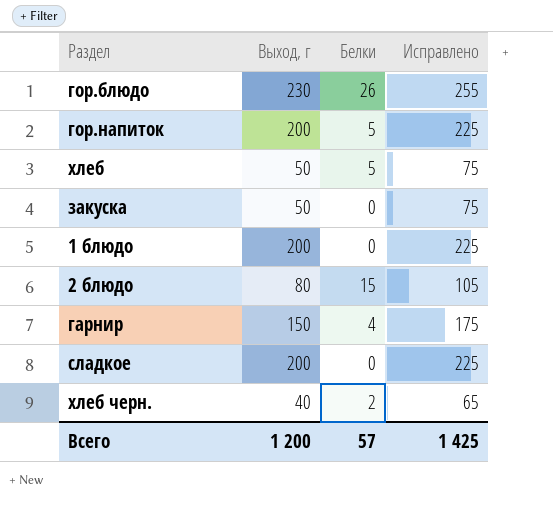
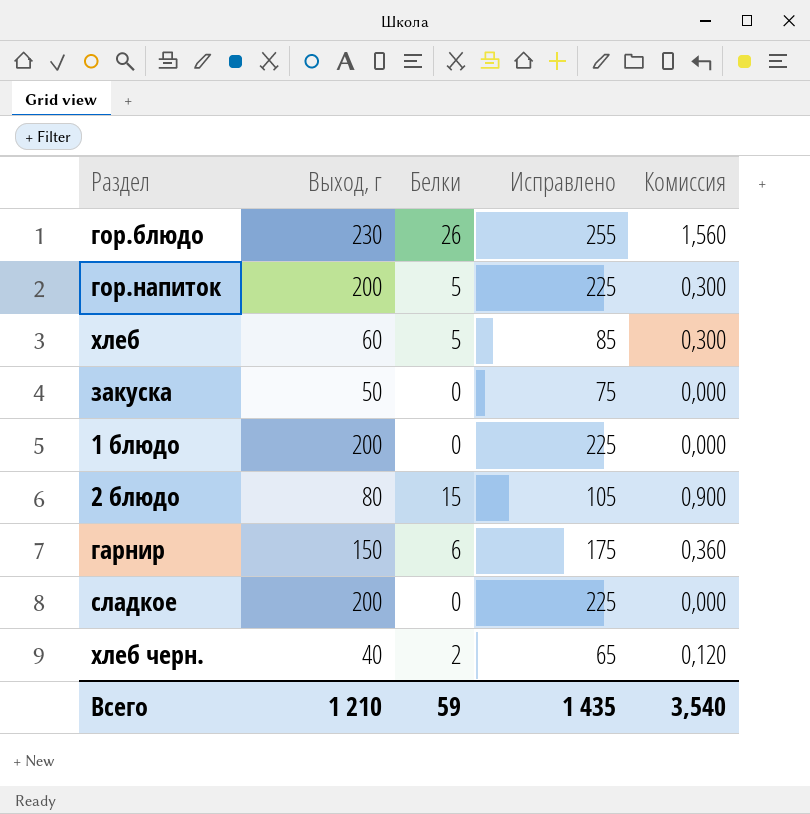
column Комиссия | formula: none -> [Белки] * 0,06
хлеб | Выход, г: 50 -> 60
хлеб | Исправлено: 75 -> 85
гарнир | Белки: 4 -> 6
Всего | Выход, г: 1 200 -> 1 210
Всего | Белки: 57 -> 59
Всего | Исправлено: 1 425 -> 1 435

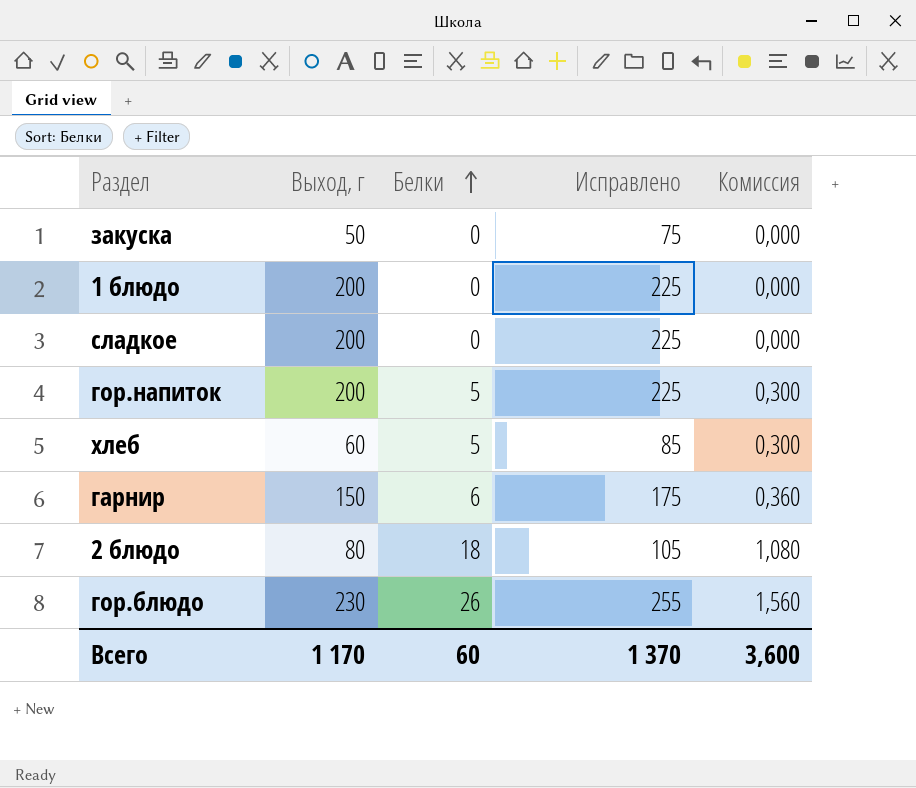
row order: none -> Белки ascending
row хлеб черн.: 40 | 2 | 65 | 0,120 -> none
2 блюдо | Белки: 15 -> 18
2 блюдо | Комиссия: 0,900 -> 1,080
Всего | Выход, г: 1 210 -> 1 170
Всего | Белки: 59 -> 60
Всего | Исправлено: 1 435 -> 1 370
Всего | Комиссия: 3,540 -> 3,600

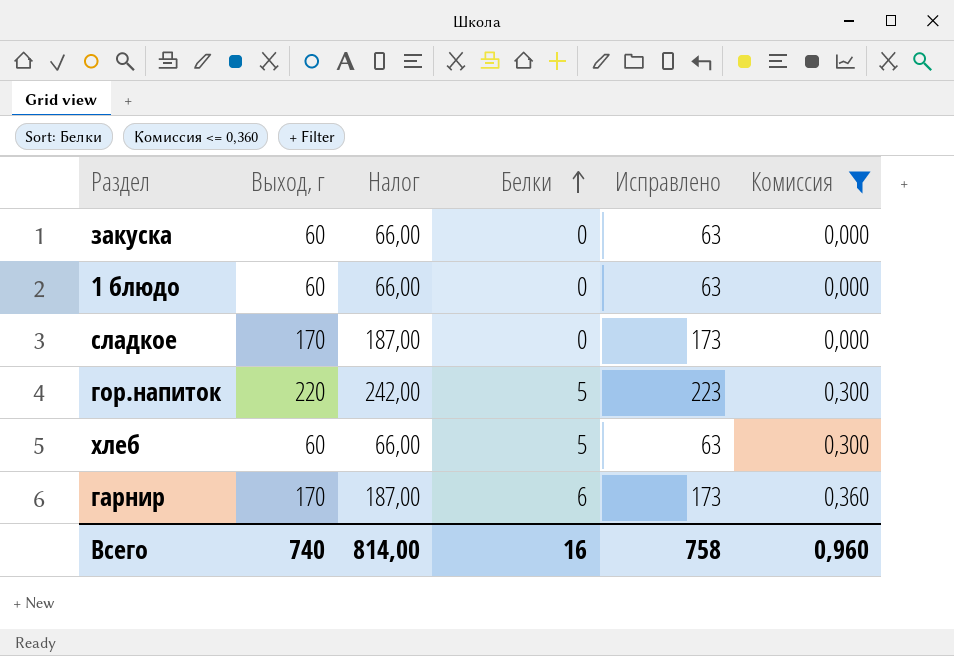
filter: none -> Комиссия <= 0,360
column Налог | formula: none -> [Выход, г] * 1,1
column Исправлено | formula: [Выход, г] + 25 -> [Выход, г] + 3
закуска | Выход, г: 50 -> 60
1 блюдо | Выход, г: 200 -> 60
сладкое | Выход, г: 200 -> 170
гор.напиток | Выход, г: 200 -> 220
гарнир | Выход, г: 150 -> 170
Всего | Выход, г: 1 170 -> 740
Всего | Белки: 60 -> 16
Всего | Исправлено: 1 370 -> 758
Всего | Комиссия: 3,600 -> 0,960

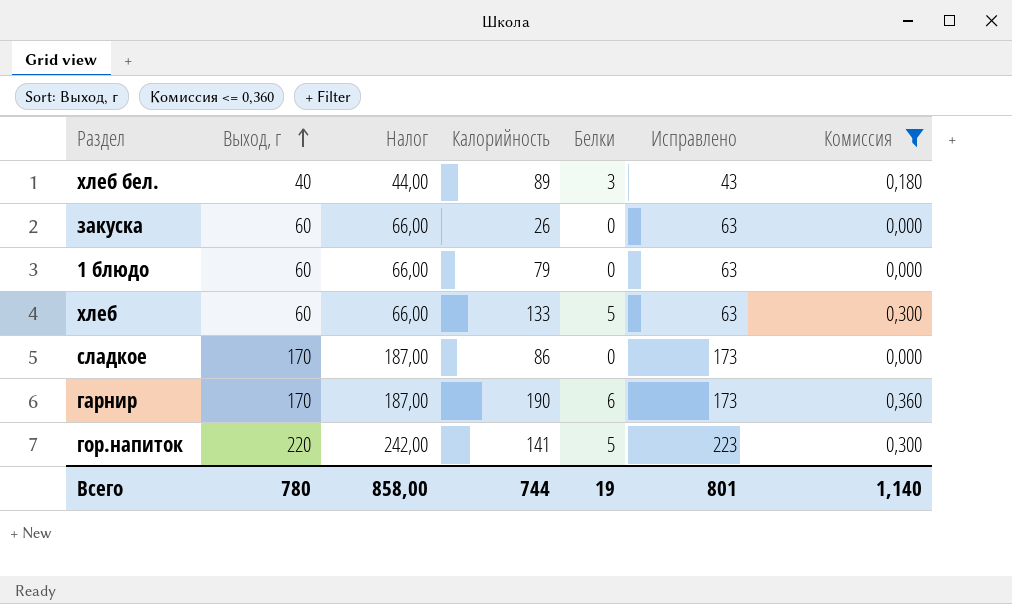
row order: Белки ascending -> Выход, г ascending
column Калорийность | position: none -> 4
row хлеб бел.: none -> 40 | 44,00 | 89 | 3 | 43 | 0,180
Всего | Выход, г: 740 -> 780
Всего | Налог: 814,00 -> 858,00
Всего | Белки: 16 -> 19
Всего | Исправлено: 758 -> 801
Всего | Комиссия: 0,960 -> 1,140

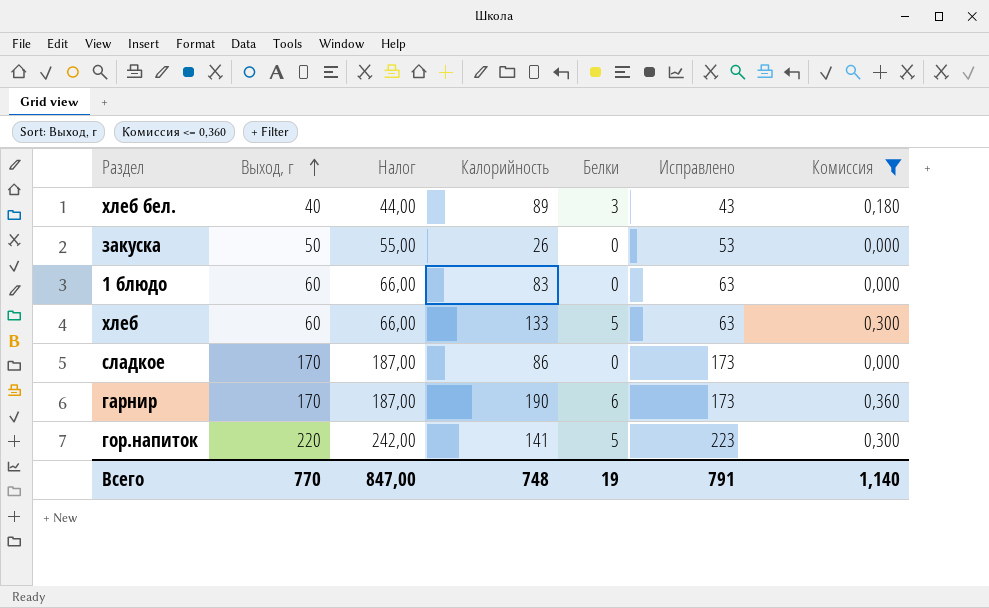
закуска | Выход, г: 60 -> 50
закуска | Налог: 66,00 -> 55,00
закуска | Исправлено: 63 -> 53
1 блюдо | Калорийность: 79 -> 83
Всего | Выход, г: 780 -> 770
Всего | Налог: 858,00 -> 847,00
Всего | Калорийность: 744 -> 748
Всего | Исправлено: 801 -> 791

